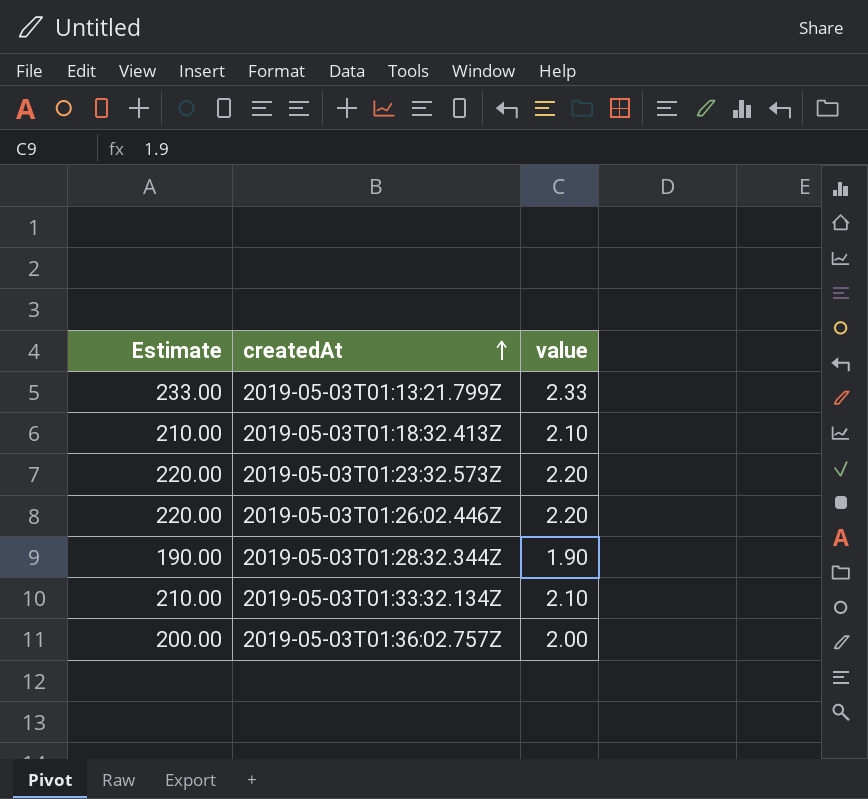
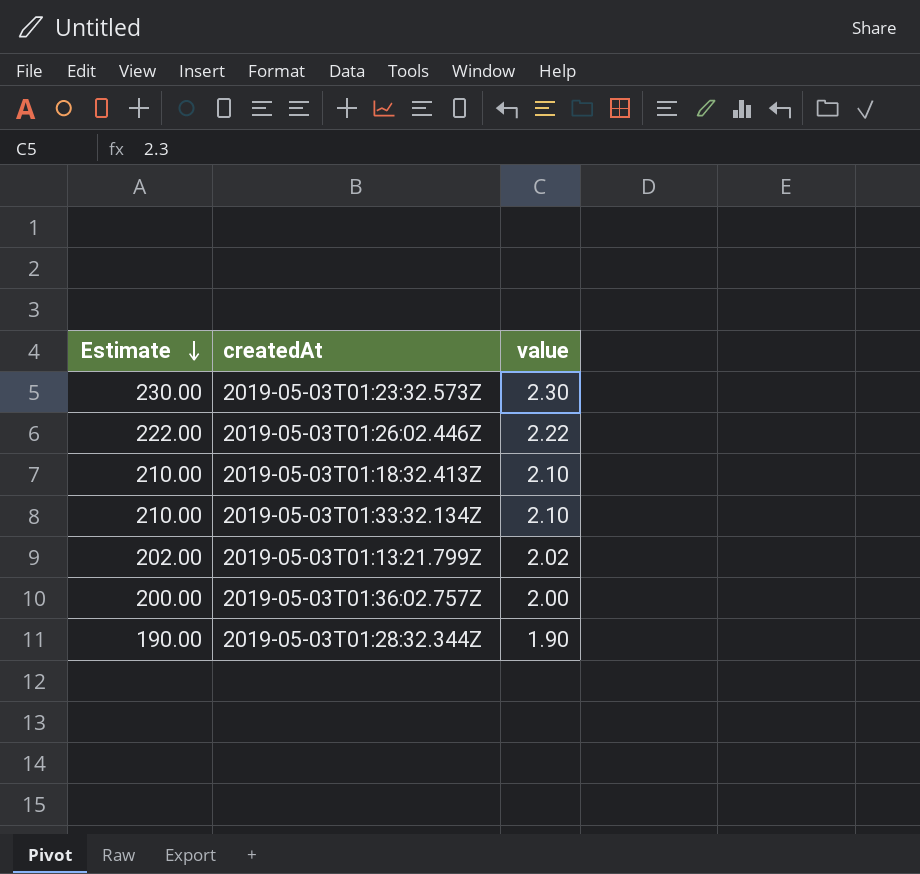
row order: createdAt ascending -> Estimate descending
2019-05-03T01:23:32.573Z | Estimate: 220.00 -> 230.00
2019-05-03T01:23:32.573Z | value: 2.20 -> 2.30
2019-05-03T01:26:02.446Z | Estimate: 220.00 -> 222.00
2019-05-03T01:26:02.446Z | value: 2.20 -> 2.22
2019-05-03T01:13:21.799Z | Estimate: 233.00 -> 202.00
2019-05-03T01:13:21.799Z | value: 2.33 -> 2.02

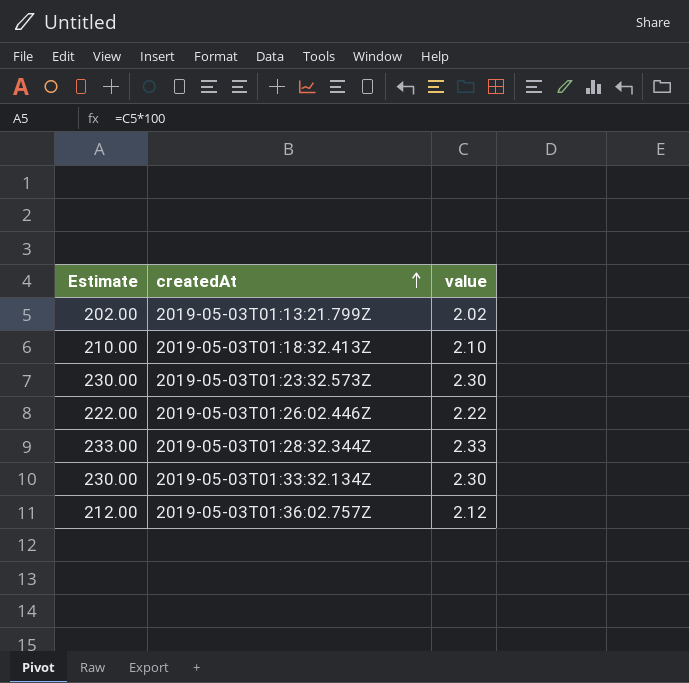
row order: Estimate descending -> createdAt ascending
2019-05-03T01:28:32.344Z | Estimate: 190.00 -> 233.00
2019-05-03T01:28:32.344Z | value: 1.90 -> 2.33
2019-05-03T01:33:32.134Z | Estimate: 210.00 -> 230.00
2019-05-03T01:33:32.134Z | value: 2.10 -> 2.30
2019-05-03T01:36:02.757Z | Estimate: 200.00 -> 212.00
2019-05-03T01:36:02.757Z | value: 2.00 -> 2.12

